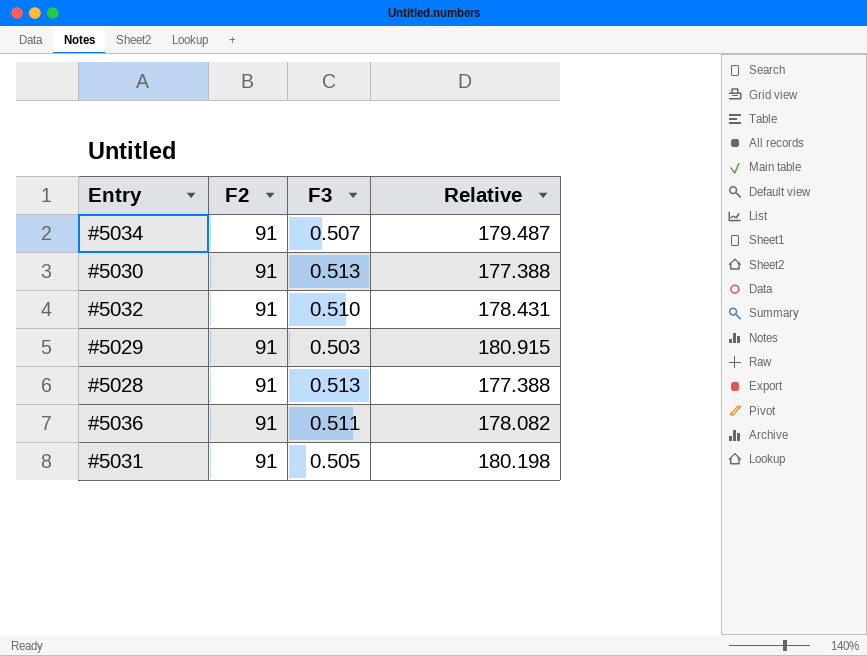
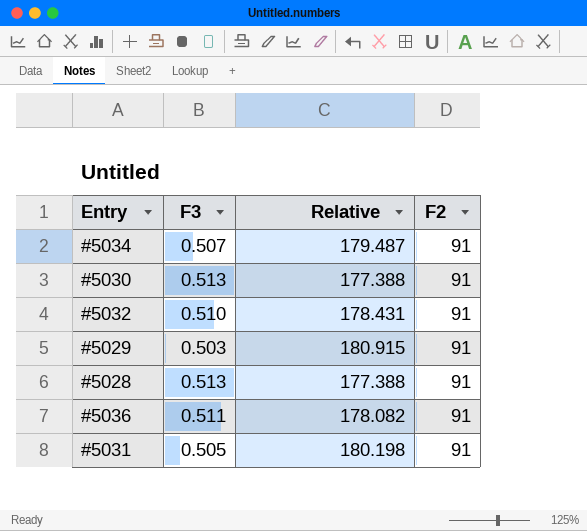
column F2 | position: 2 -> 4

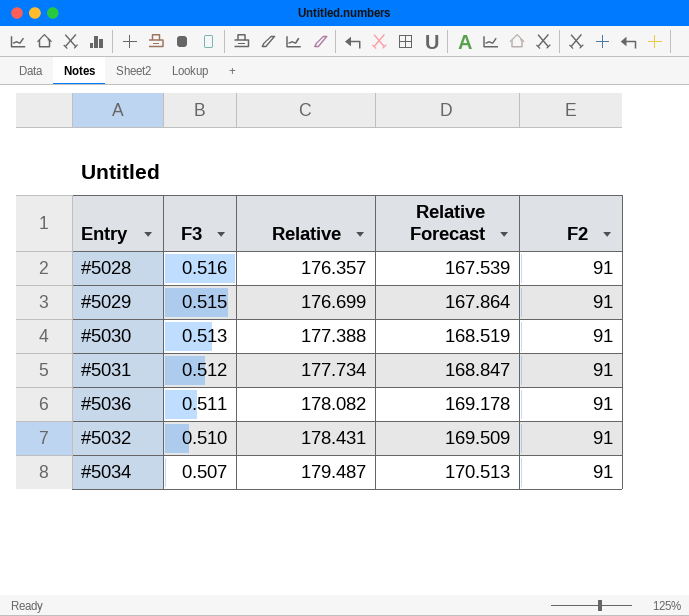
row order: none -> F3 descending
column Relative Forecast | formula: none -> [Relative] * 0.95
#5028 | F3: 0.513 -> 0.516
#5028 | Relative: 177.388 -> 176.357
#5029 | F3: 0.503 -> 0.515
#5029 | Relative: 180.915 -> 176.699
#5031 | F3: 0.505 -> 0.512
#5031 | Relative: 180.198 -> 177.734

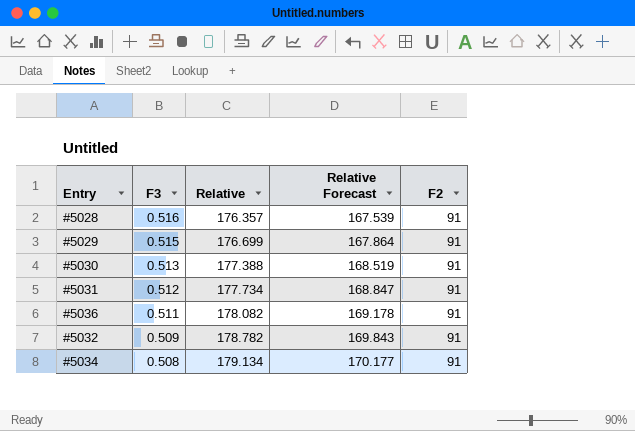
#5032 | F3: 0.510 -> 0.509
#5032 | Relative: 178.431 -> 178.782
#5032 | Relative Forecast: 169.509 -> 169.843
#5034 | F3: 0.507 -> 0.508
#5034 | Relative: 179.487 -> 179.134
#5034 | Relative Forecast: 170.513 -> 170.177

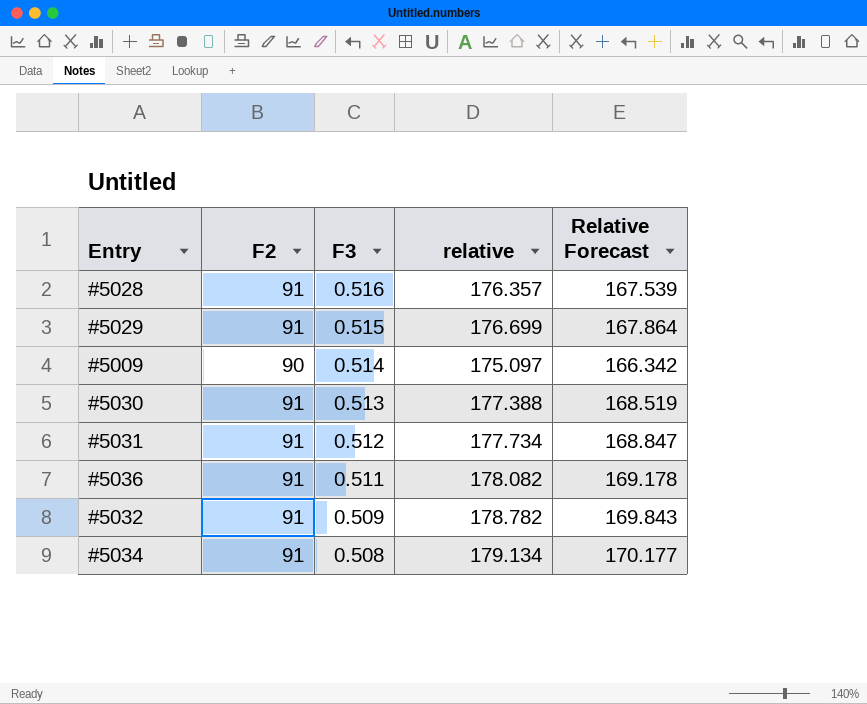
column F2 | position: 5 -> 2
column name: Relative -> relative
row #5009: none -> 90 | 0.514 | 175.097 | 166.342

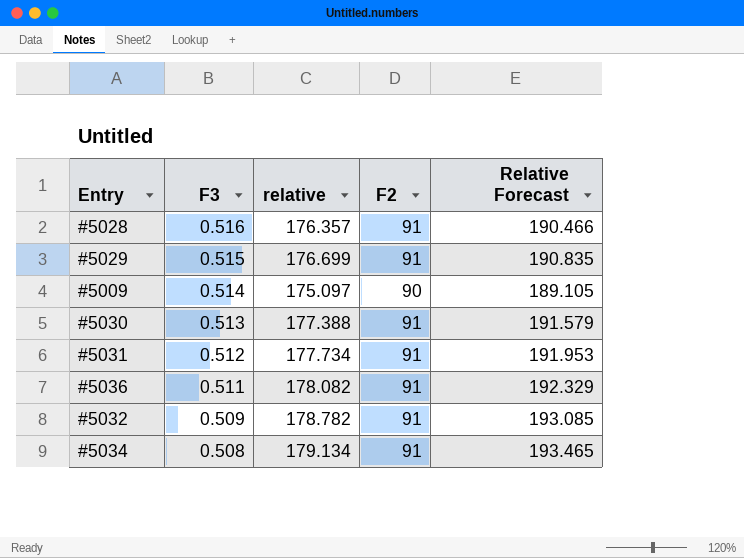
column F2 | position: 2 -> 4
column Relative Forecast | formula: [relative] * 0.95 -> [relative] * 1.08

